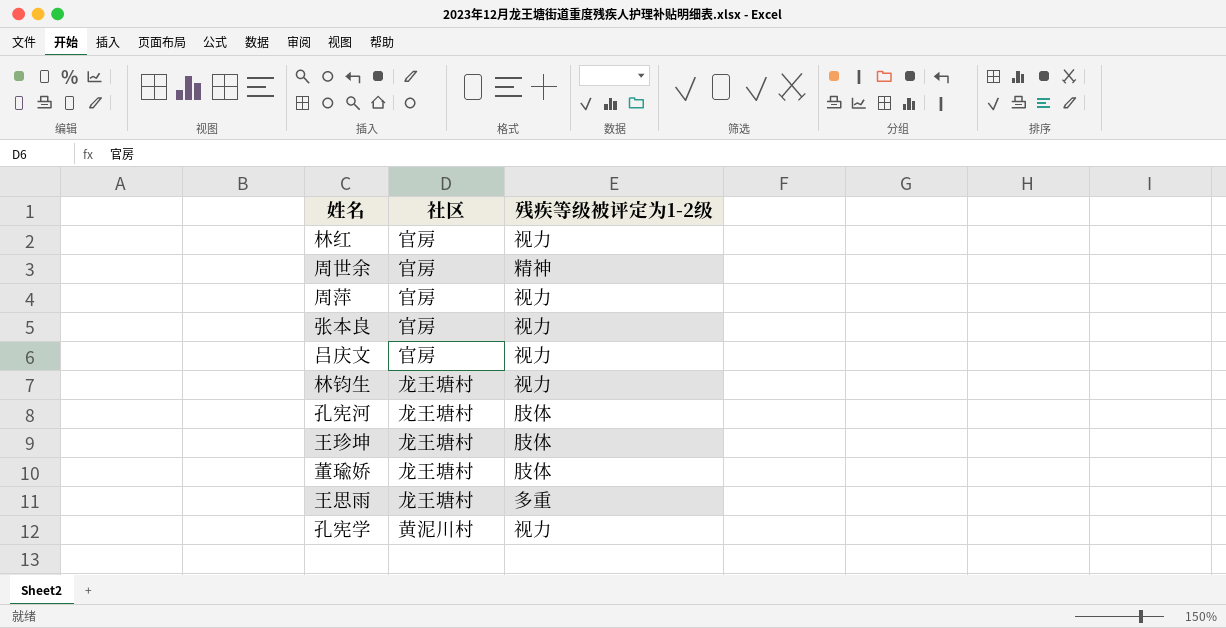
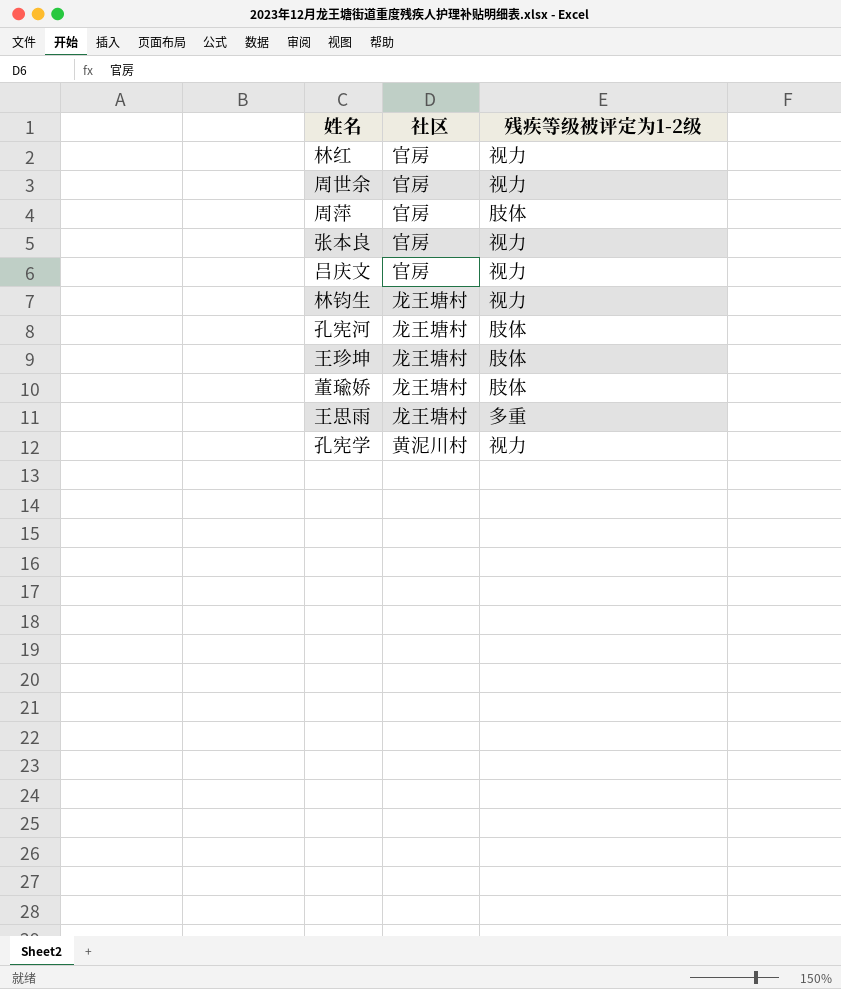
周世余 | 残疾等级被评定为1-2级: 精神 -> 视力
周萍 | 残疾等级被评定为1-2级: 视力 -> 肢体

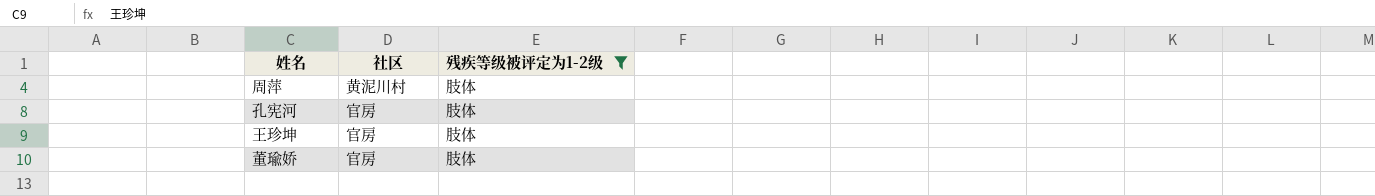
filter: none -> 残疾等级被评定为1-2级 = 肢体
周萍 | 社区: 官房 -> 黄泥川村
孔宪河 | 社区: 龙王塘村 -> 官房
王珍坤 | 社区: 龙王塘村 -> 官房
董瑜娇 | 社区: 龙王塘村 -> 官房

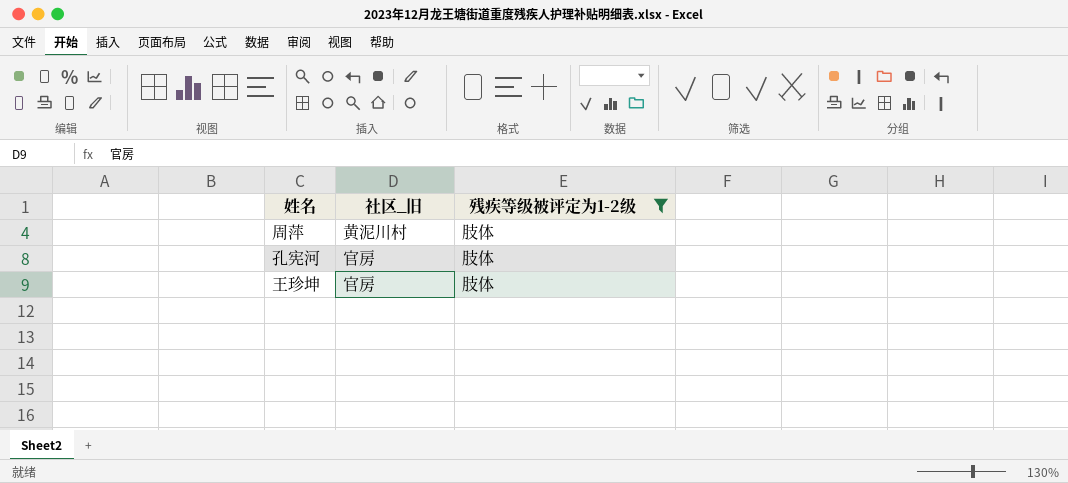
column name: 社区 -> 社区_旧
row 董瑜娇: 官房 | 肢体 -> none

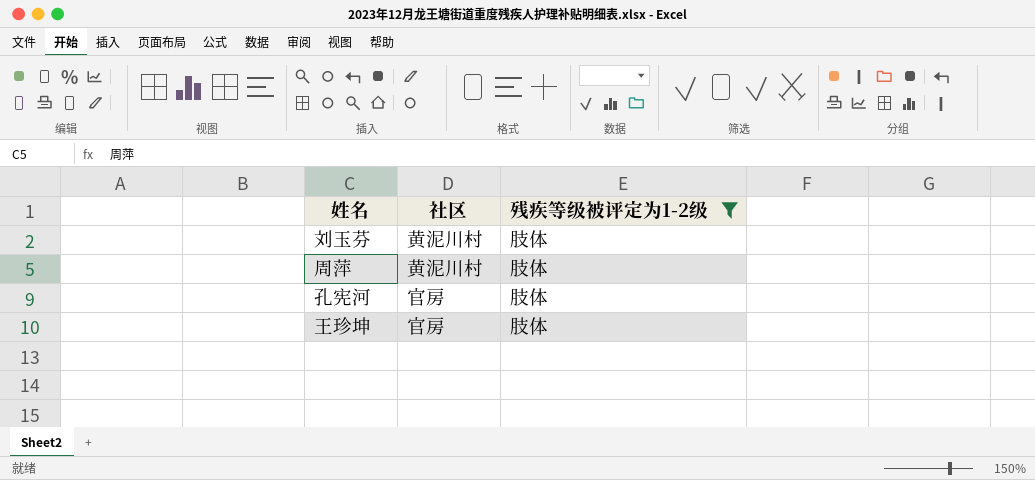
column name: 社区_旧 -> 社区
row 刘玉芬: none -> 黄泥川村 | 肢体

